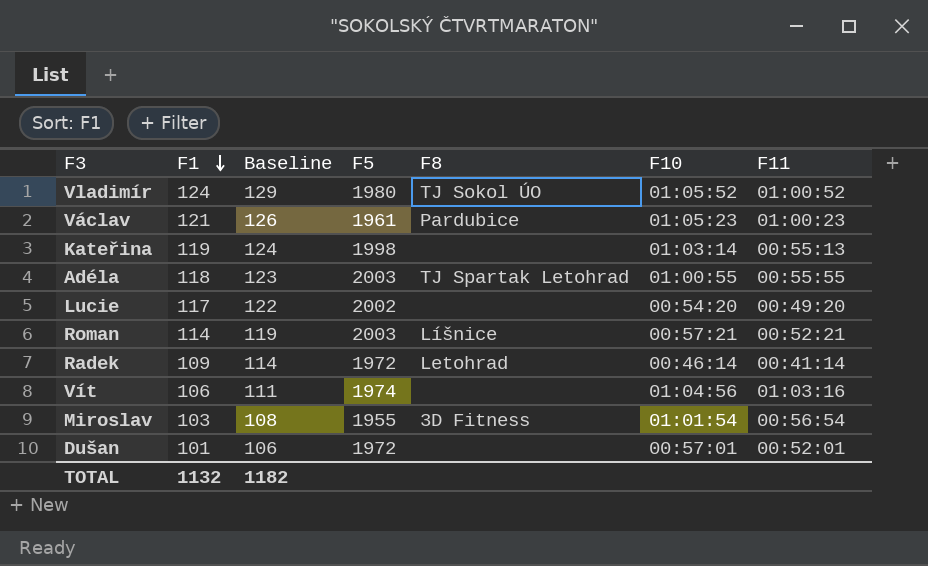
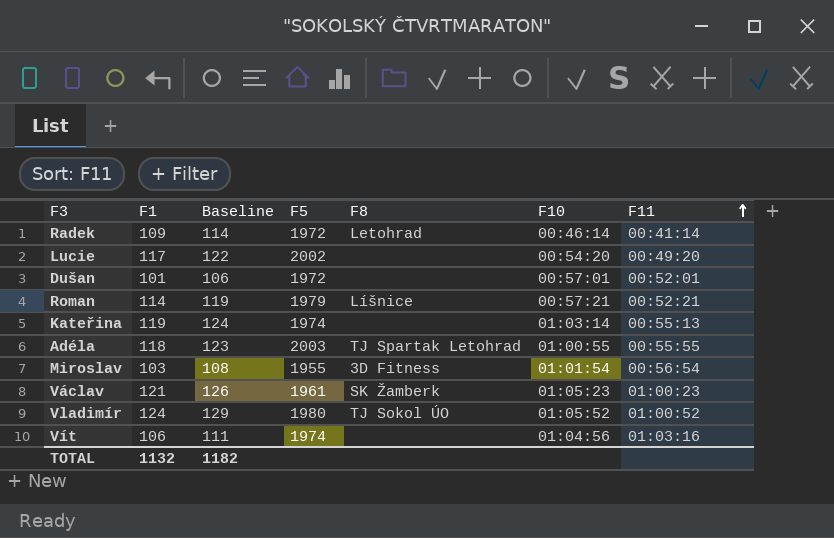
row order: F1 descending -> F11 ascending
Roman | F5: 2003 -> 1979
Kateřina | F5: 1998 -> 1974
Václav | F8: Pardubice -> SK Žamberk

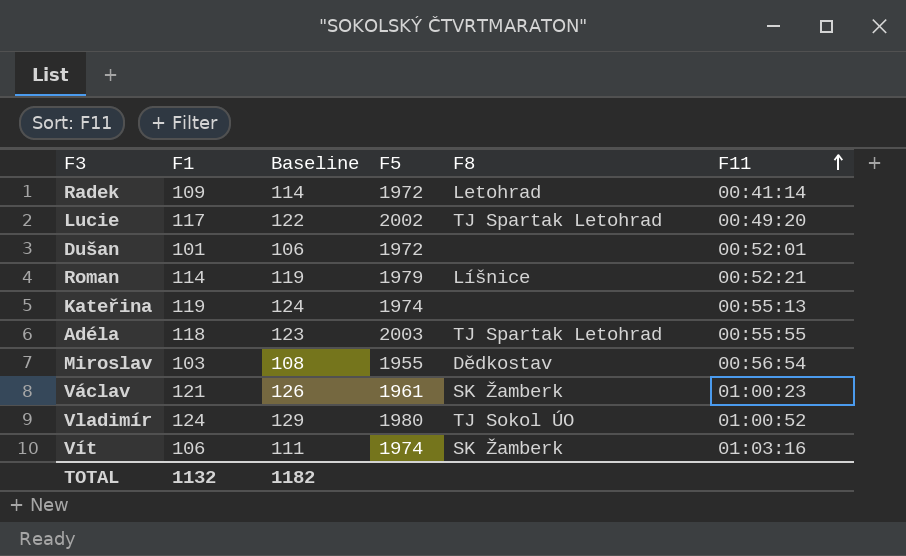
column F10 | position: 6 -> none
Lucie | F8: none -> TJ Spartak Letohrad
Miroslav | F8: 3D Fitness -> Dědkostav
Vít | F8: none -> SK Žamberk

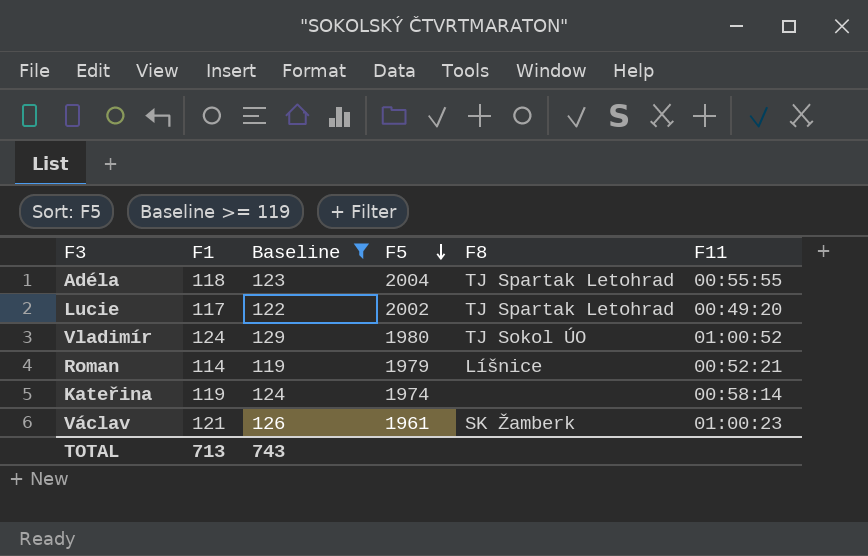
filter: none -> Baseline >= 119
row order: F11 ascending -> F5 descending
Adéla | F5: 2003 -> 2004
Kateřina | F11: 00:55:13 -> 00:58:14
TOTAL | F1: 1132 -> 713
TOTAL | Baseline: 1182 -> 743

